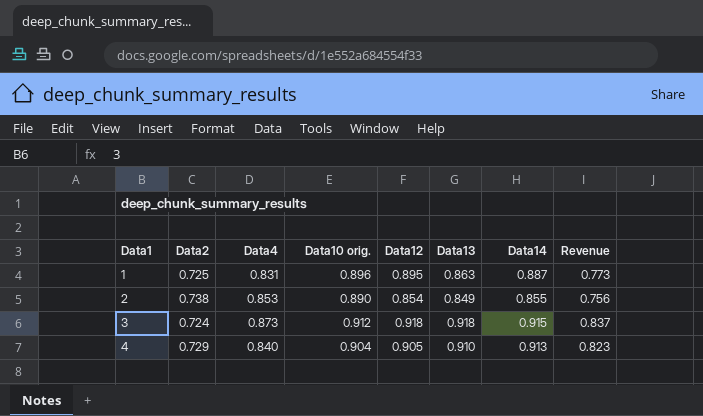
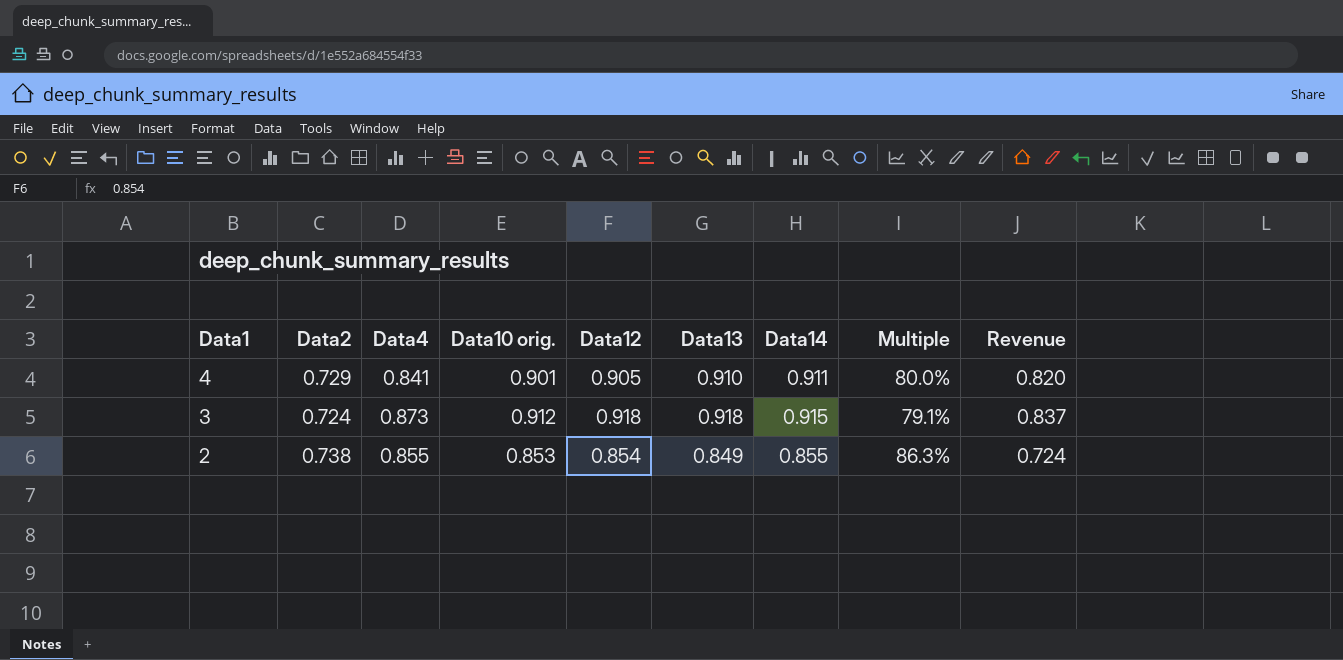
row order: Data1 ascending -> Data1 descending
column Multiple | formula: none -> [Data2] / [Data14]
row 1: 0.725 | 0.831 | 0.896 | 0.895 | 0.863 | 0.887 | 0.773 -> none
4 | Data4: 0.840 -> 0.841
4 | Data10 orig.: 0.904 -> 0.901
4 | Data14: 0.913 -> 0.911
4 | Revenue: 0.823 -> 0.820
2 | Data4: 0.853 -> 0.855
2 | Data10 orig.: 0.890 -> 0.853
2 | Revenue: 0.756 -> 0.724

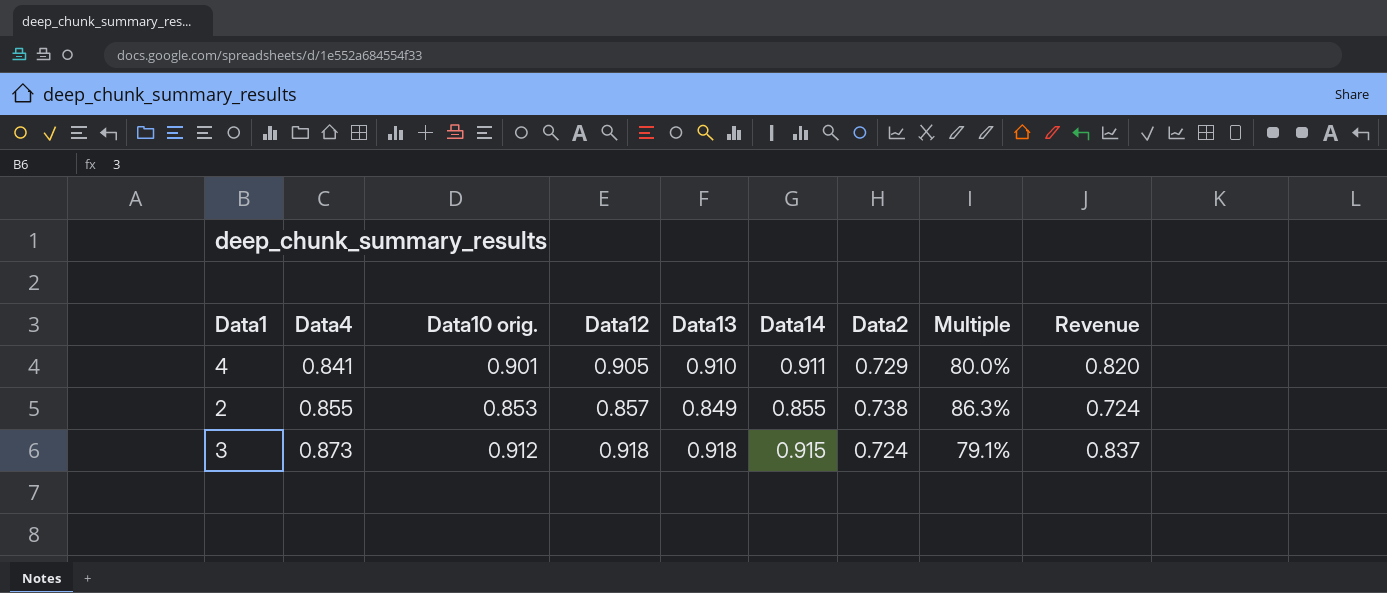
row order: Data1 descending -> Data4 ascending
column Data2 | position: 2 -> 7
2 | Data12: 0.854 -> 0.857

